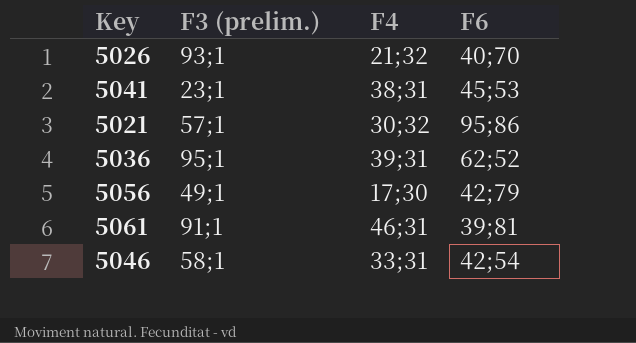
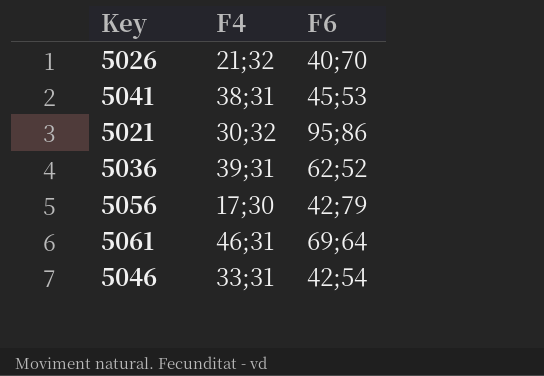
column F3 (prelim.) | position: 2 -> none
5061 | F6: 39;81 -> 69;64

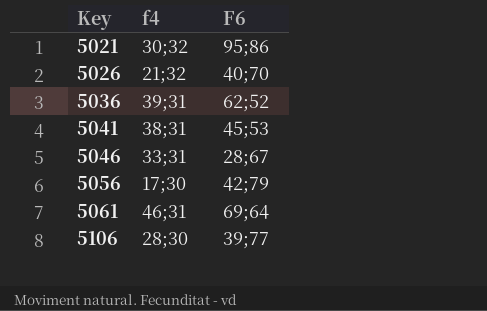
row order: none -> Key ascending
column name: F4 -> f4
5046 | F6: 42;54 -> 28;67
row 5106: none -> 28;30 | 39;77

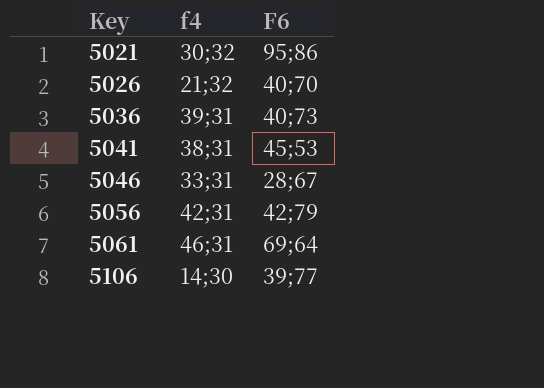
5036 | F6: 62;52 -> 40;73
5056 | f4: 17;30 -> 42;31
5106 | f4: 28;30 -> 14;30

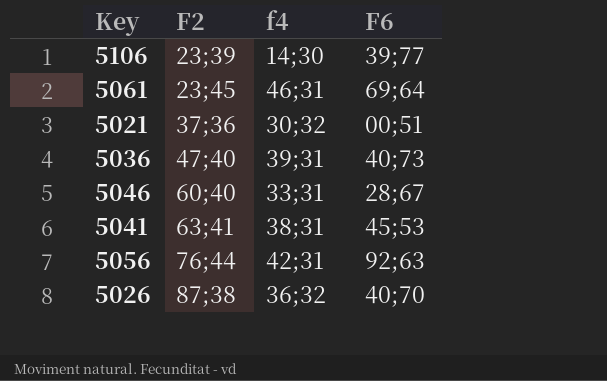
row order: Key ascending -> F2 ascending
column F2 | position: none -> 2
5021 | F6: 95;86 -> 00;51
5056 | F6: 42;79 -> 92;63
5026 | f4: 21;32 -> 36;32

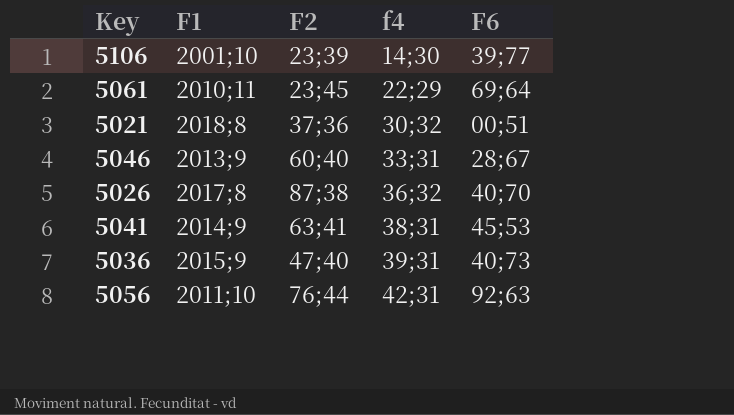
row order: F2 ascending -> f4 ascending
column F1 | position: none -> 2
5061 | f4: 46;31 -> 22;29

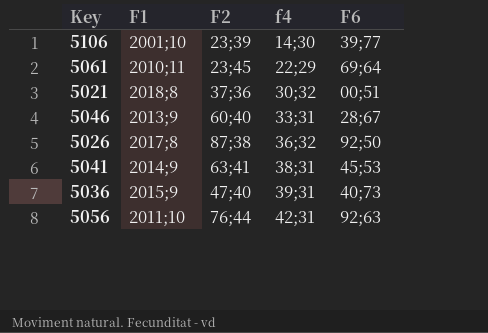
5026 | F6: 40;70 -> 92;50

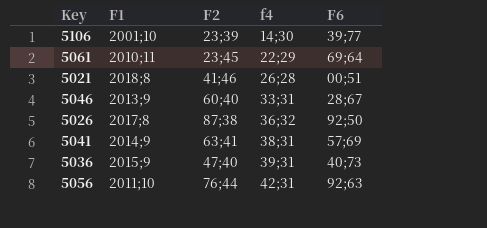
5021 | F2: 37;36 -> 41;46
5021 | f4: 30;32 -> 26;28
5041 | F6: 45;53 -> 57;69

